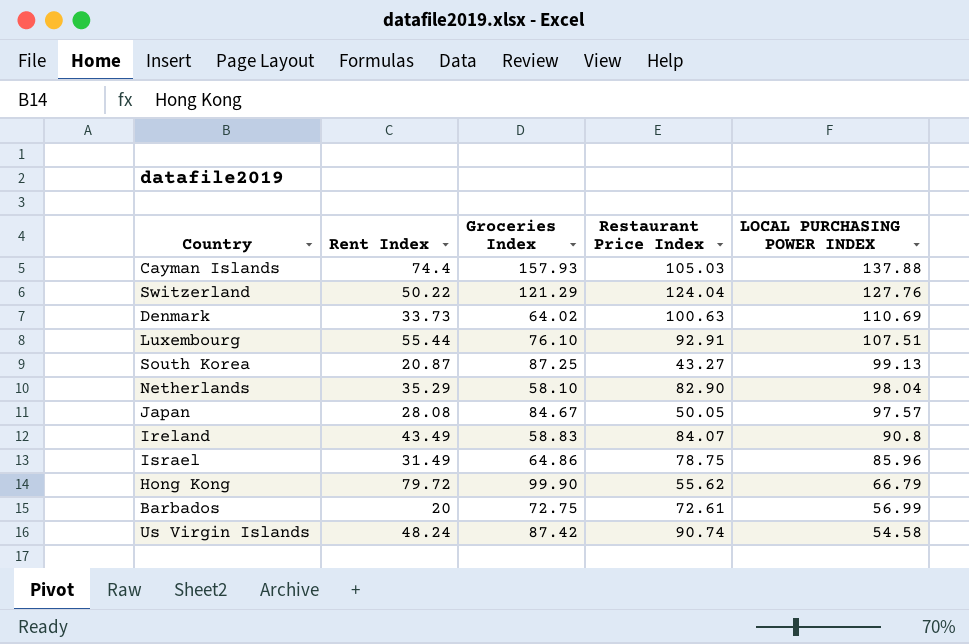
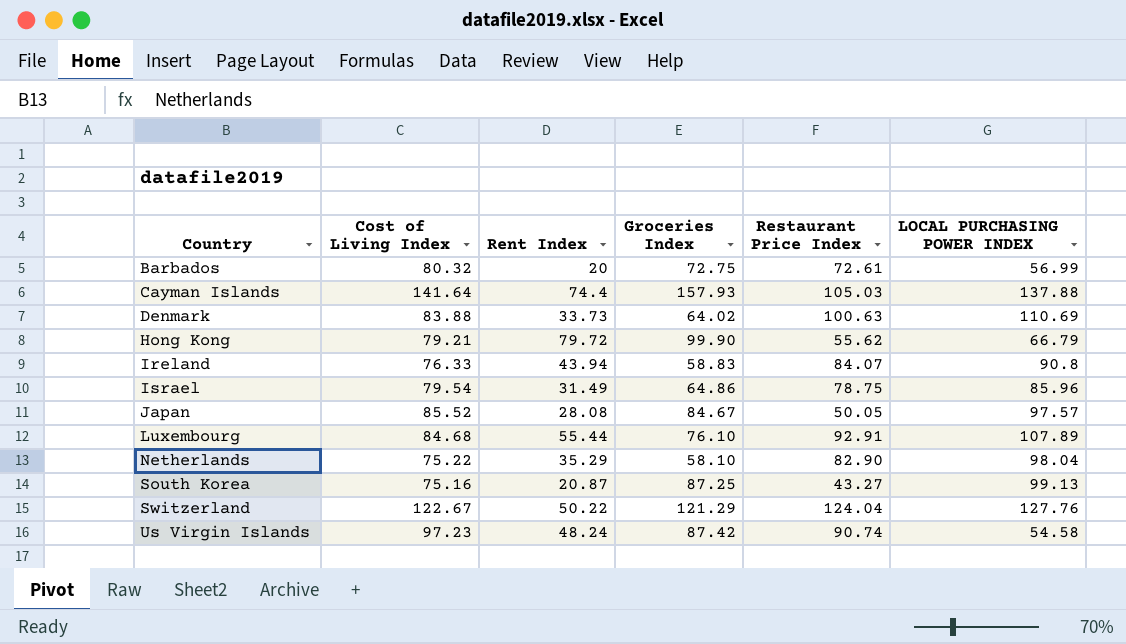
row order: LOCAL PURCHASING POWER INDEX descending -> Country ascending
column Cost of Living Index | position: none -> 2
Ireland | Rent Index: 43.49 -> 43.94
Luxembourg | LOCAL PURCHASING POWER INDEX: 107.51 -> 107.89

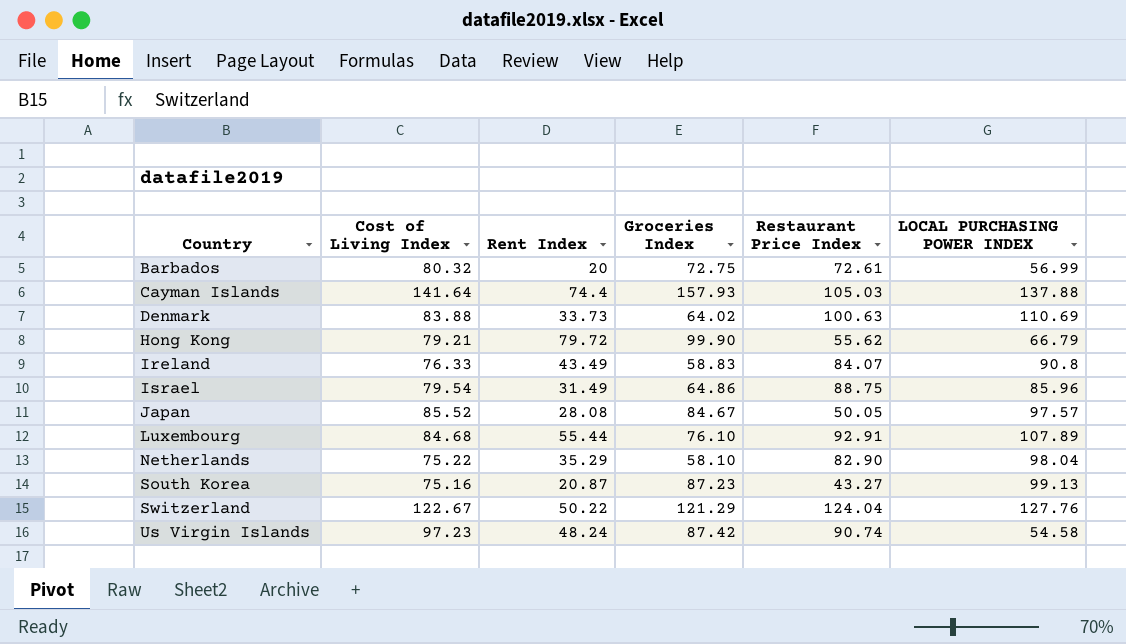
Ireland | Rent Index: 43.94 -> 43.49
Israel | Restaurant Price Index: 78.75 -> 88.75
South Korea | Groceries Index: 87.25 -> 87.23

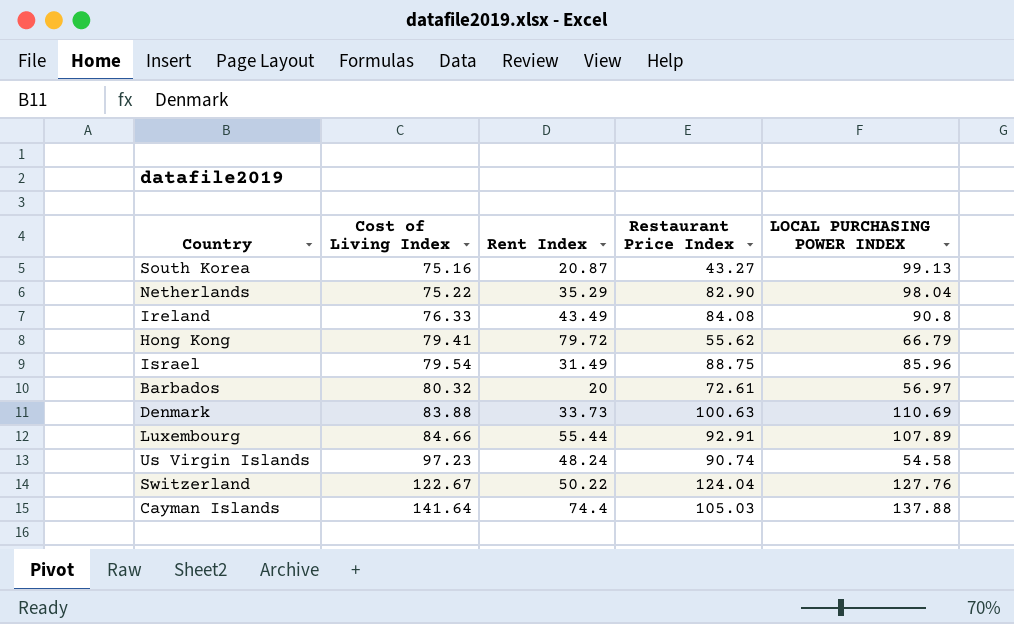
row order: Country ascending -> Cost of Living Index ascending
column Groceries Index | position: 4 -> none
row Japan: 85.52 | 28.08 | 84.67 | 50.05 | 97.57 -> none
Ireland | Restaurant Price Index: 84.07 -> 84.08
Hong Kong | Cost of Living Index: 79.21 -> 79.41
Barbados | LOCAL PURCHASING POWER INDEX: 56.99 -> 56.97
Luxembourg | Cost of Living Index: 84.68 -> 84.66

